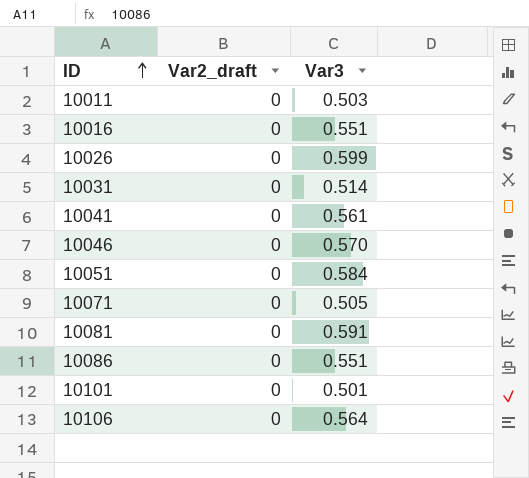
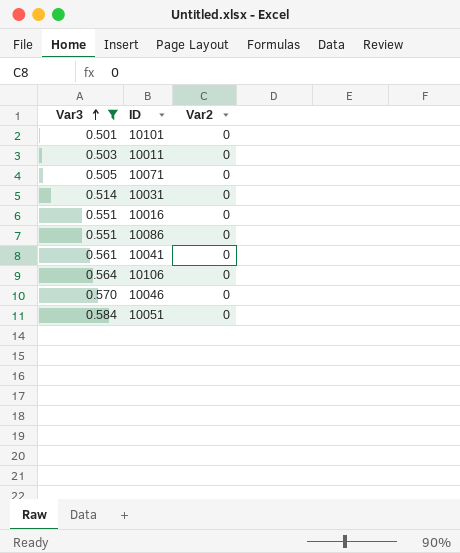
filter: none -> Var3 <= 0.584
row order: ID ascending -> Var3 ascending
column Var3 | position: 3 -> 1
column name: Var2_draft -> Var2

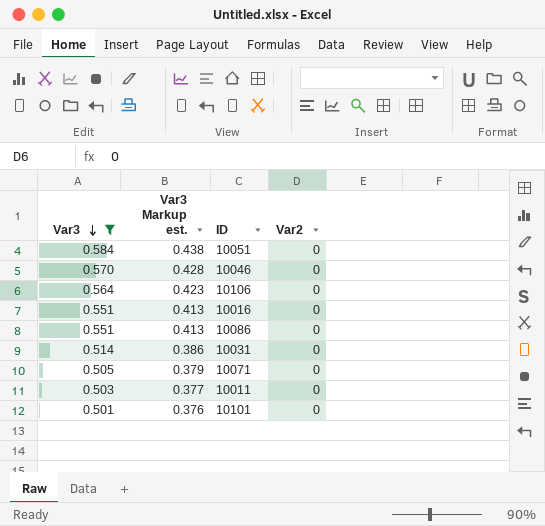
row order: Var3 ascending -> Var3 descending
column Var3 Markup est. | formula: none -> [Var3] * 0.75
row 10041: 0.561 | 0 -> none

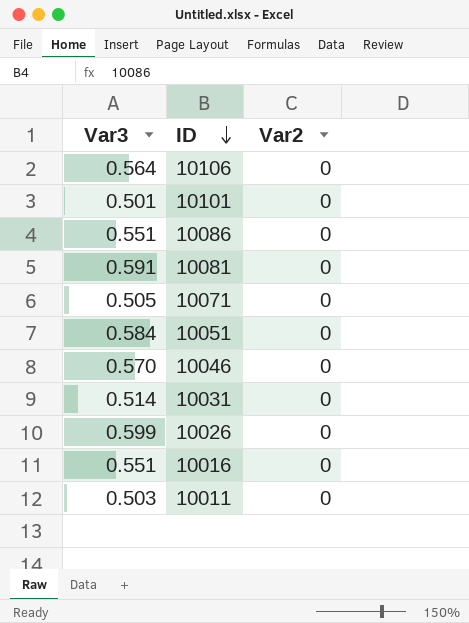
filter: Var3 <= 0.584 -> none
row order: Var3 descending -> ID descending
column Var3 Markup est. | formula: [Var3] * 0.75 -> none

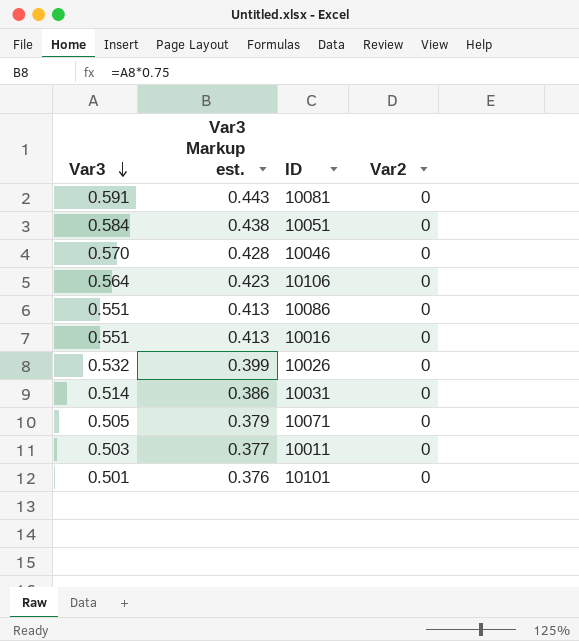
row order: ID descending -> Var3 descending
column Var3 Markup est. | formula: none -> [Var3] * 0.75
10026 | Var3: 0.599 -> 0.532

